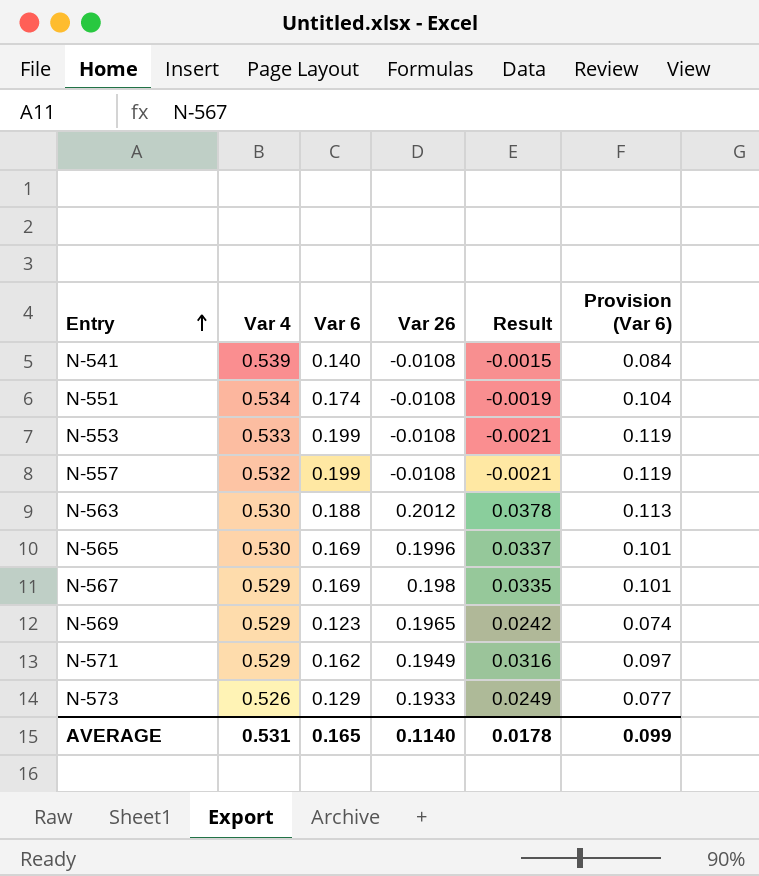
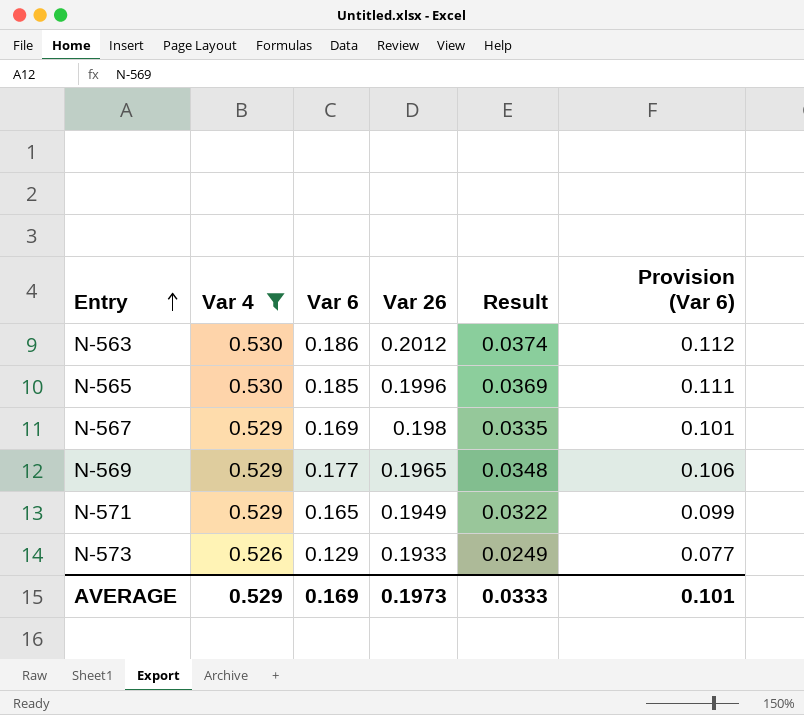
filter: none -> Var 4 <= 0.530
N-563 | Var 6: 0.188 -> 0.186
N-563 | Result: 0.0378 -> 0.0374
N-563 | Provision (Var 6): 0.113 -> 0.112
N-565 | Var 6: 0.169 -> 0.185
N-565 | Result: 0.0337 -> 0.0369
N-565 | Provision (Var 6): 0.101 -> 0.111
N-569 | Var 6: 0.123 -> 0.177
N-569 | Result: 0.0242 -> 0.0348
N-569 | Provision (Var 6): 0.074 -> 0.106
N-571 | Var 6: 0.162 -> 0.165
N-571 | Result: 0.0316 -> 0.0322
N-571 | Provision (Var 6): 0.097 -> 0.099
AVERAGE | Var 4: 0.531 -> 0.529
AVERAGE | Var 6: 0.165 -> 0.169
AVERAGE | Var 26: 0.1140 -> 0.1973
AVERAGE | Result: 0.0178 -> 0.0333
AVERAGE | Provision (Var 6): 0.099 -> 0.101

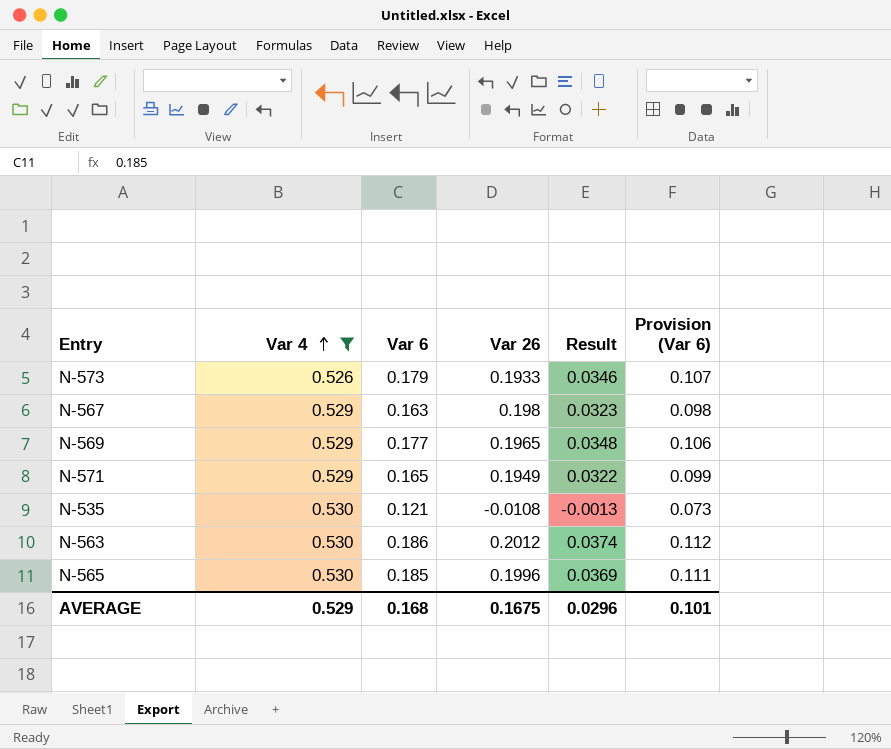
row order: Entry ascending -> Var 4 ascending
N-573 | Var 6: 0.129 -> 0.179
N-573 | Result: 0.0249 -> 0.0346
N-573 | Provision (Var 6): 0.077 -> 0.107
N-567 | Var 6: 0.169 -> 0.163
N-567 | Result: 0.0335 -> 0.0323
N-567 | Provision (Var 6): 0.101 -> 0.098
row N-535: none -> 0.530 | 0.121 | -0.0108 | -0.0013 | 0.073
AVERAGE | Var 6: 0.169 -> 0.168
AVERAGE | Var 26: 0.1973 -> 0.1675
AVERAGE | Result: 0.0333 -> 0.0296

